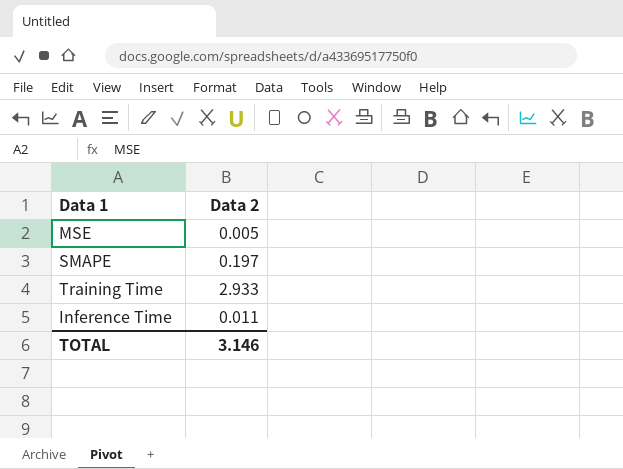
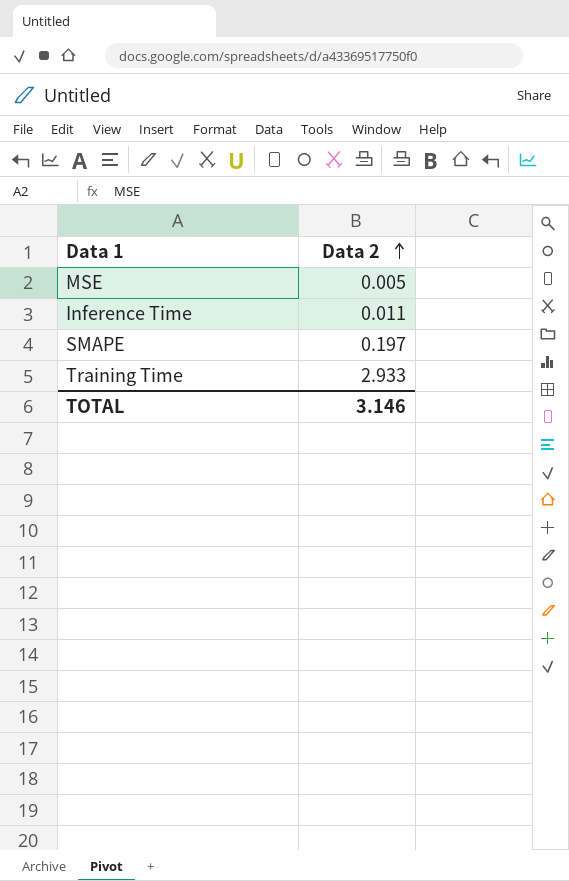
row order: none -> Data 2 ascending

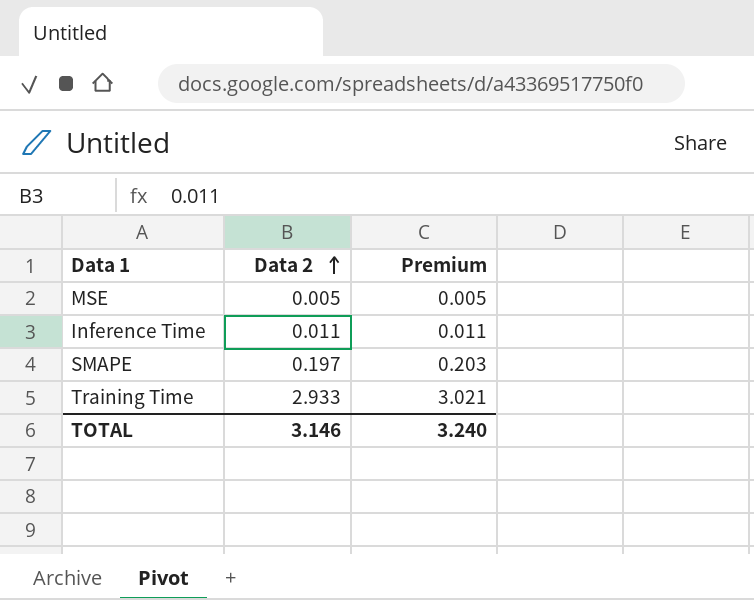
column Premium | formula: none -> [Data 2] * 1.03

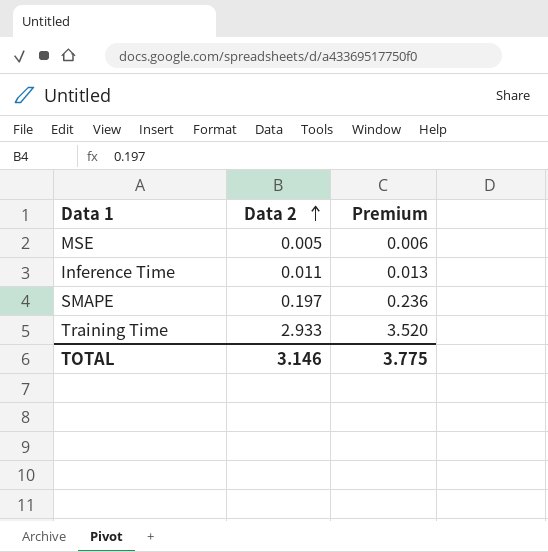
column Premium | formula: [Data 2] * 1.03 -> [Data 2] * 1.2
TOTAL | Premium: 3.240 -> 3.775

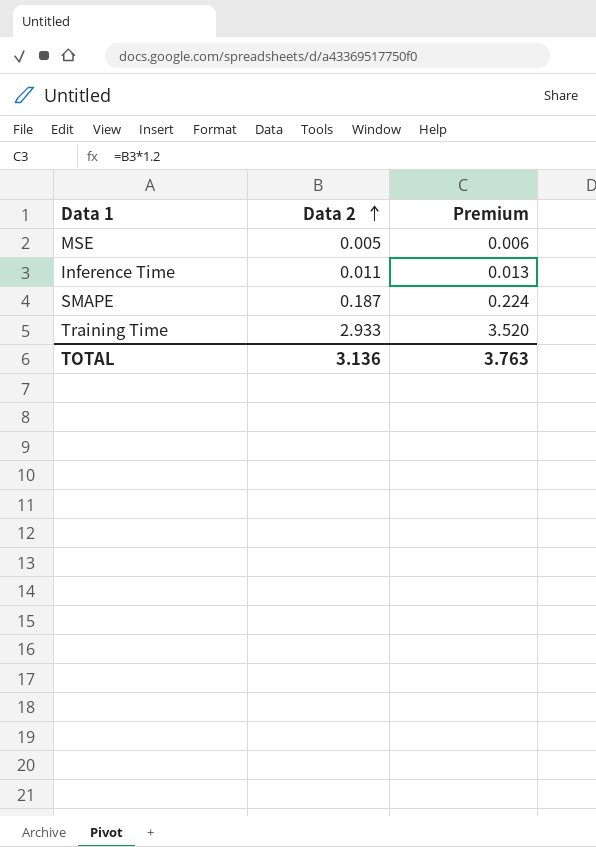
SMAPE | Data 2: 0.197 -> 0.187
SMAPE | Premium: 0.236 -> 0.224
TOTAL | Data 2: 3.146 -> 3.136
TOTAL | Premium: 3.775 -> 3.763

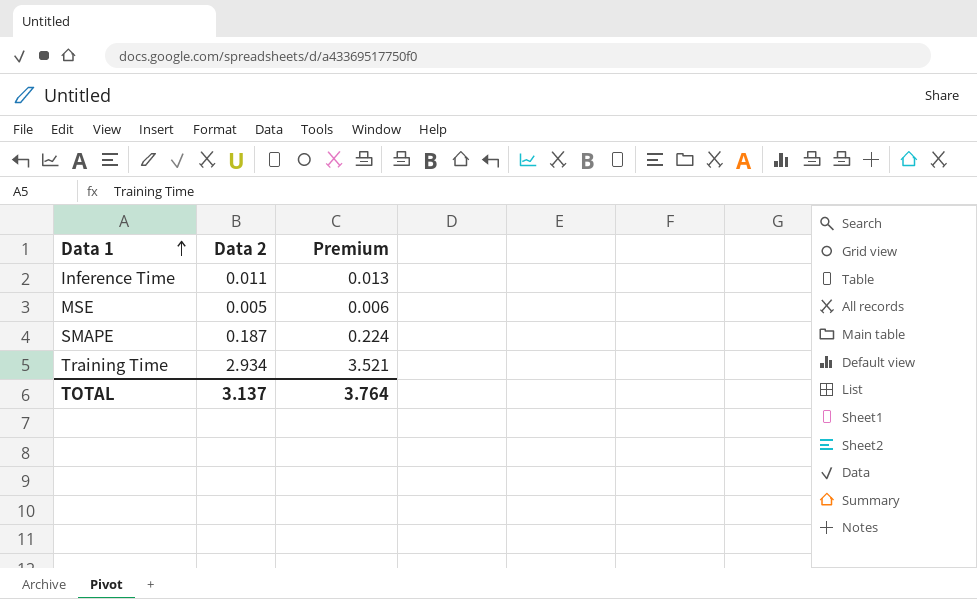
row order: Data 2 ascending -> Data 1 ascending
Training Time | Data 2: 2.933 -> 2.934
Training Time | Premium: 3.520 -> 3.521
TOTAL | Data 2: 3.136 -> 3.137
TOTAL | Premium: 3.763 -> 3.764

